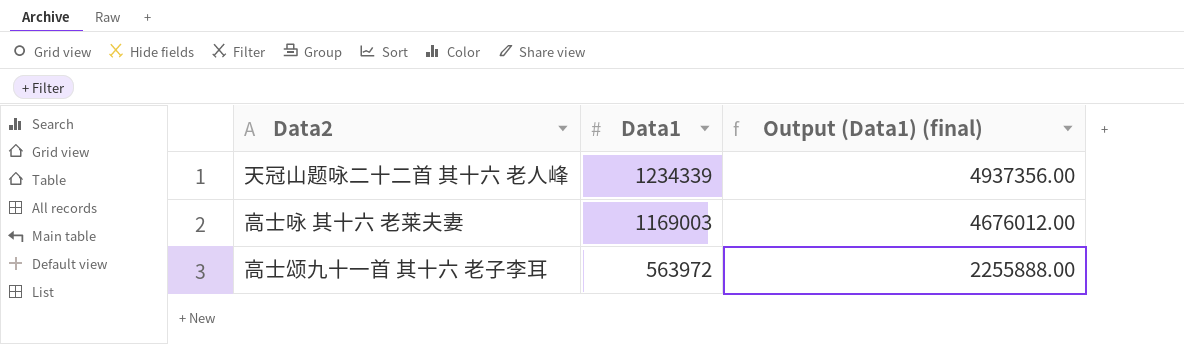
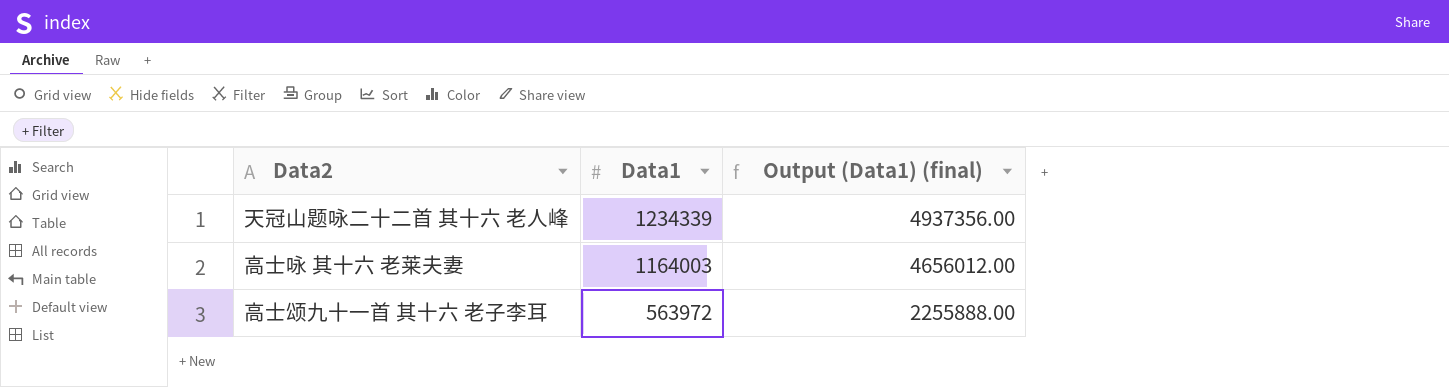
高士咏 其十六 老莱夫妻 | Data1: 1169003 -> 1164003
高士咏 其十六 老莱夫妻 | Output (Data1) (final): 4676012.00 -> 4656012.00

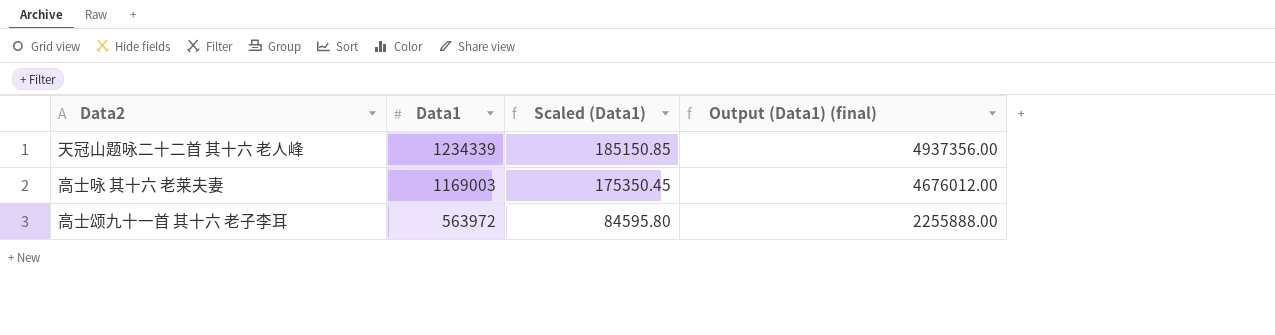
column Scaled (Data1) | formula: none -> [Data1] * 0.15
高士咏 其十六 老莱夫妻 | Data1: 1164003 -> 1169003
高士咏 其十六 老莱夫妻 | Output (Data1) (final): 4656012.00 -> 4676012.00

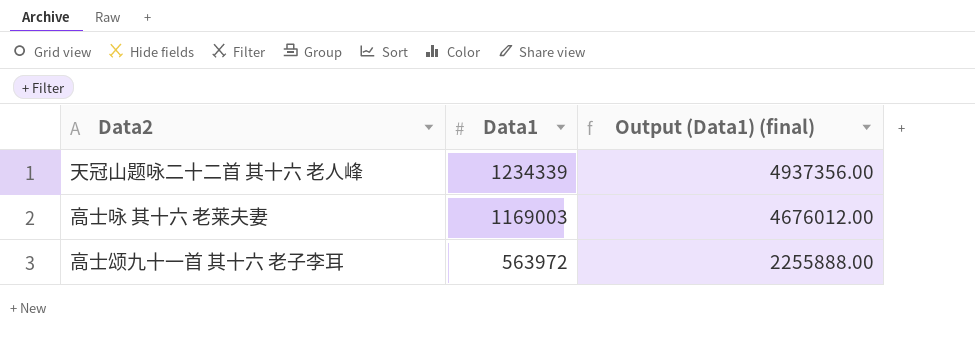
column Scaled (Data1) | formula: [Data1] * 0.15 -> none

